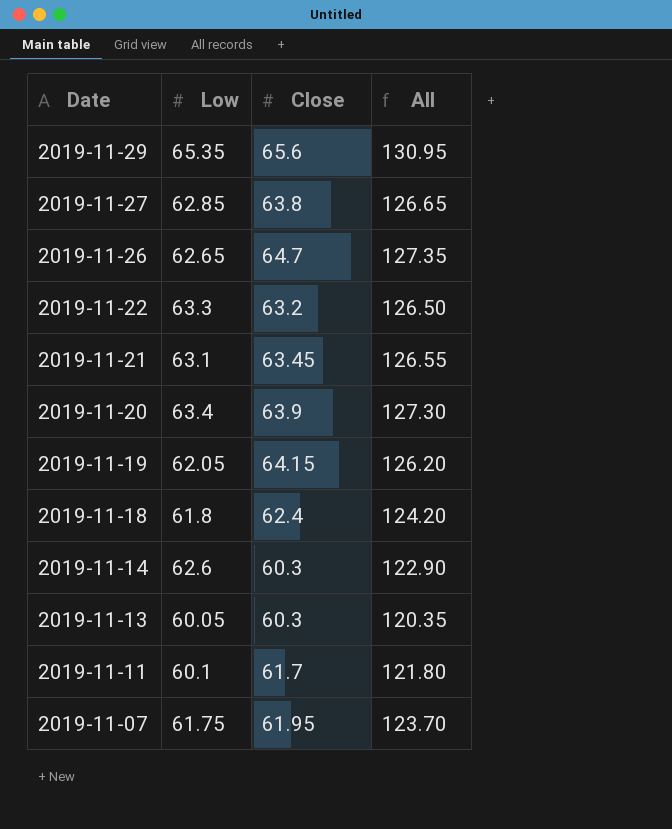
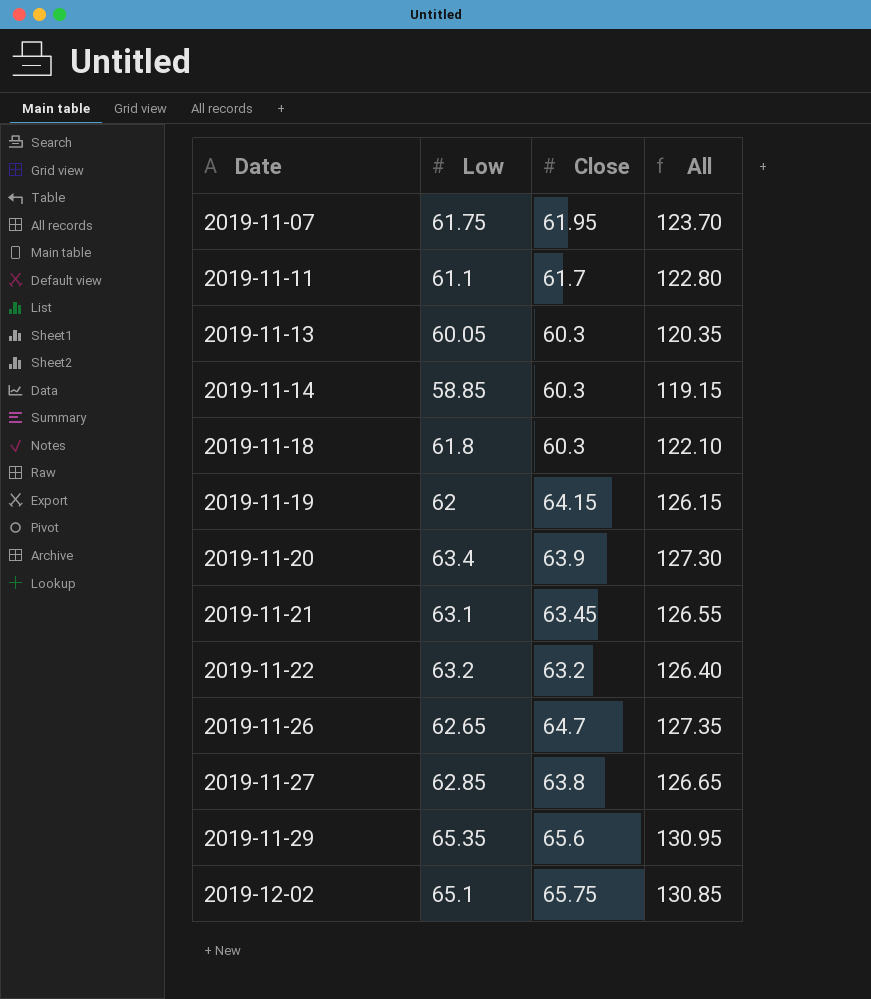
row order: Date descending -> Date ascending
2019-11-11 | Low: 60.1 -> 61.1
2019-11-11 | All: 121.80 -> 122.80
2019-11-14 | Low: 62.6 -> 58.85
2019-11-14 | All: 122.90 -> 119.15
2019-11-18 | Close: 62.4 -> 60.3
2019-11-18 | All: 124.20 -> 122.10
2019-11-19 | Low: 62.05 -> 62
2019-11-19 | All: 126.20 -> 126.15
2019-11-22 | Low: 63.3 -> 63.2
2019-11-22 | All: 126.50 -> 126.40
row 2019-12-02: none -> 65.1 | 65.75 | 130.85

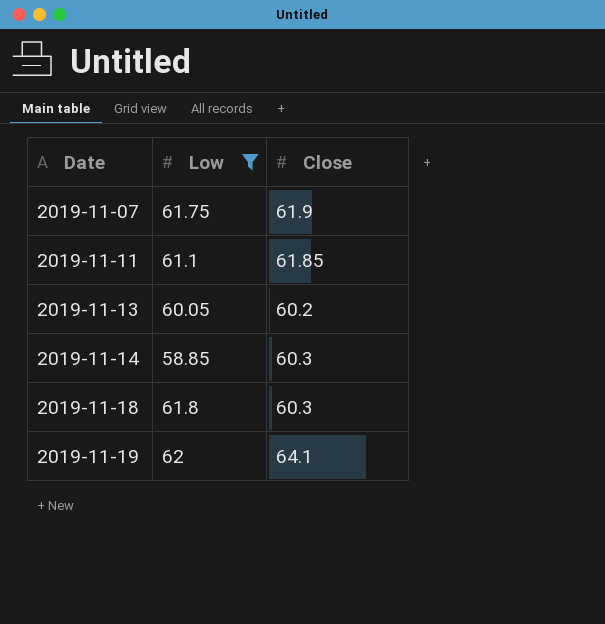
filter: none -> Low <= 62
column All | formula: [Low] + [Close] -> none
2019-11-07 | Close: 61.95 -> 61.9
2019-11-11 | Close: 61.7 -> 61.85
2019-11-13 | Close: 60.3 -> 60.2
2019-11-19 | Close: 64.15 -> 64.1

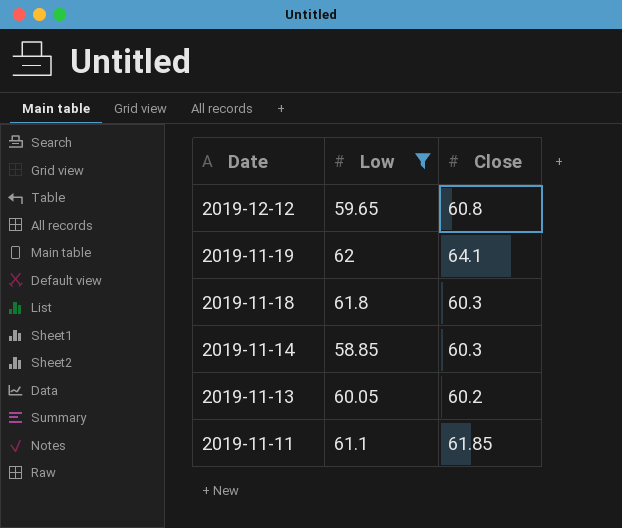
row order: Date ascending -> Date descending
row 2019-11-07: 61.75 | 61.9 -> none
row 2019-12-12: none -> 59.65 | 60.8

